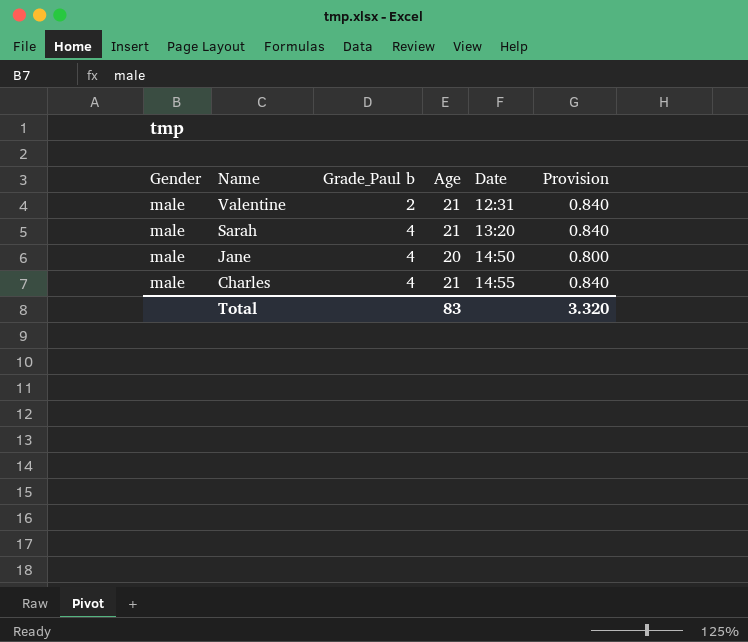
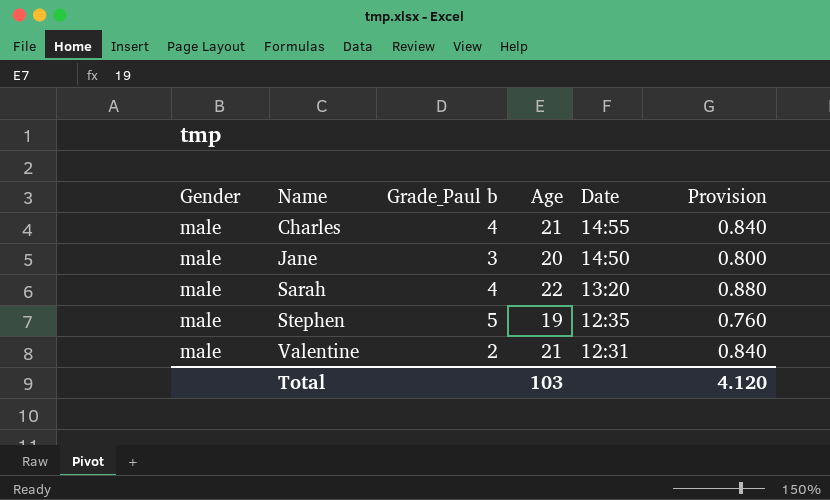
row order: Name descending -> Name ascending
Jane | Grade_Paul b: 4 -> 3
Sarah | Age: 21 -> 22
Sarah | Provision: 0.840 -> 0.880
row Stephen: none -> male | 5 | 19 | 12:35 | 0.760
Total | Age: 83 -> 103
Total | Provision: 3.320 -> 4.120

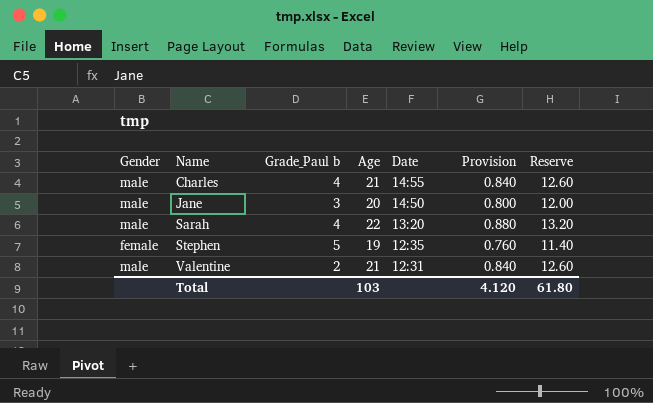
column Reserve | formula: none -> [Age] * 0.6
Stephen | Gender: male -> female

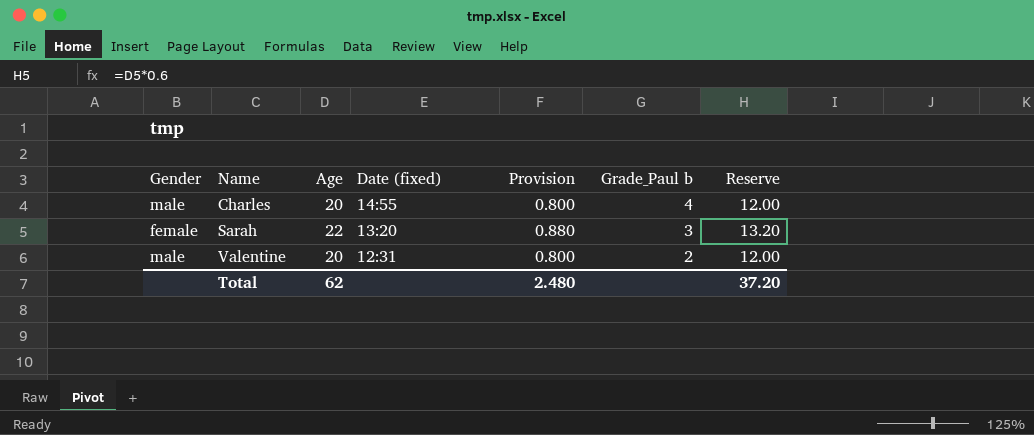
column name: Date -> Date (fixed)
column Grade_Paul b | position: 3 -> 6
row Jane: male | 3 | 20 | 14:50 | 0.800 | 12.00 -> none
row Stephen: female | 5 | 19 | 12:35 | 0.760 | 11.40 -> none
Charles | Age: 21 -> 20
Charles | Provision: 0.840 -> 0.800
Charles | Reserve: 12.60 -> 12.00
Sarah | Gender: male -> female
Sarah | Grade_Paul b: 4 -> 3
Valentine | Age: 21 -> 20
Valentine | Provision: 0.840 -> 0.800
Valentine | Reserve: 12.60 -> 12.00
Total | Age: 103 -> 62
Total | Provision: 4.120 -> 2.480
Total | Reserve: 61.80 -> 37.20

